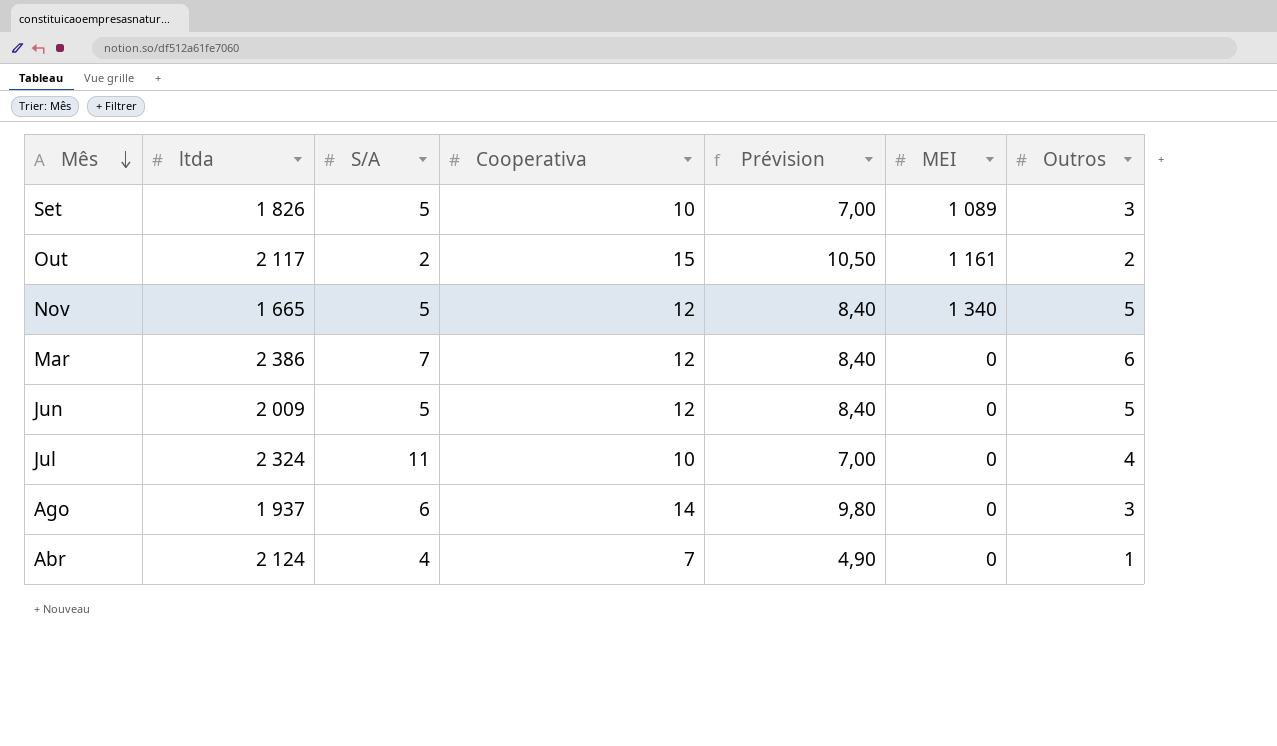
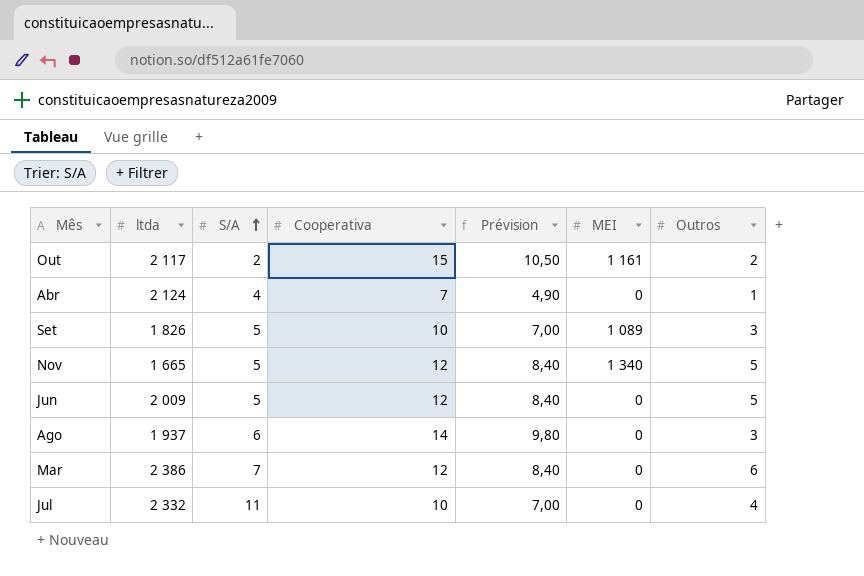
row order: Mês descending -> S/A ascending
Jul | ltda: 2 324 -> 2 332

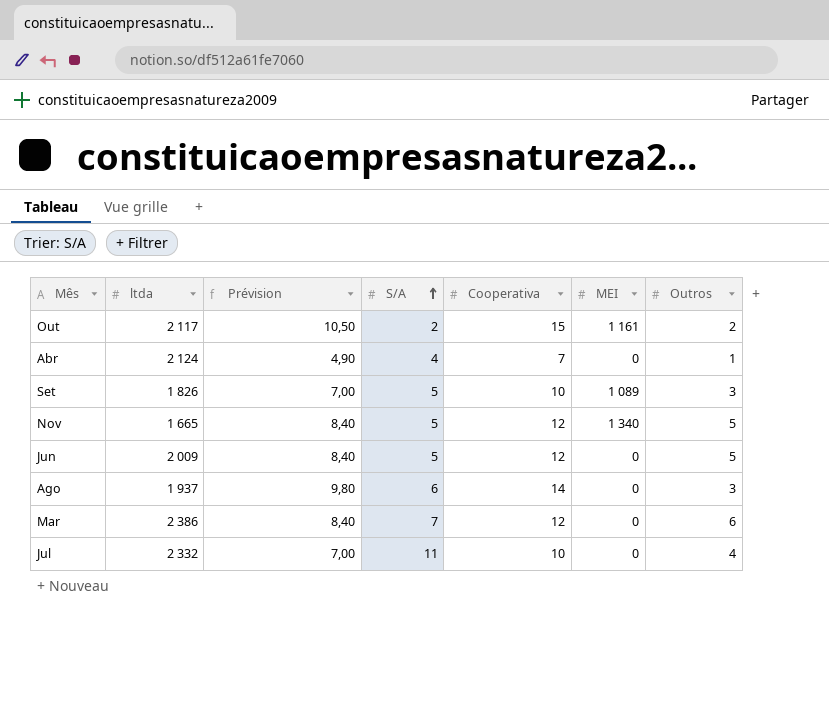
column Prévision | position: 5 -> 3

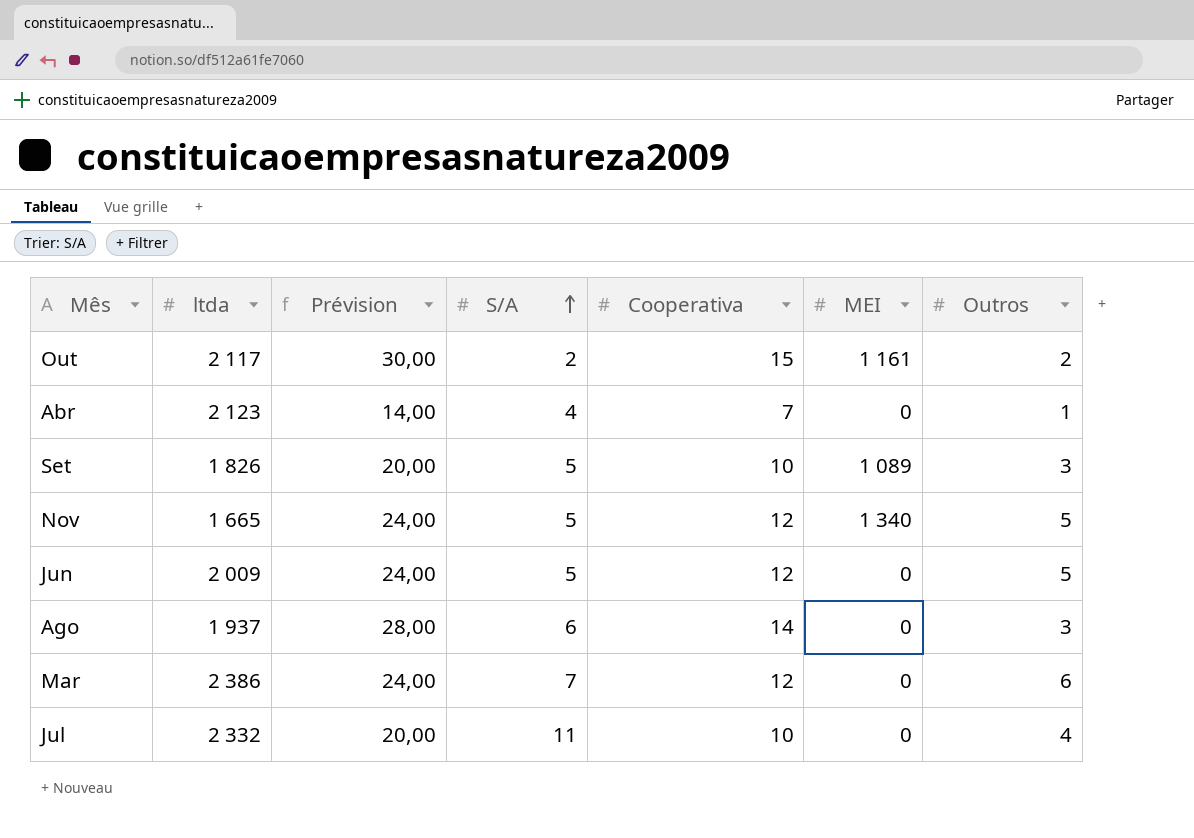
column Prévision | formula: [Cooperativa] * 0,7 -> [Cooperativa] * 2
Abr | ltda: 2 124 -> 2 123

